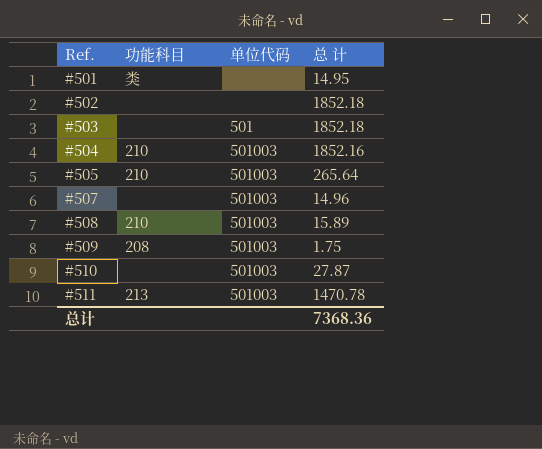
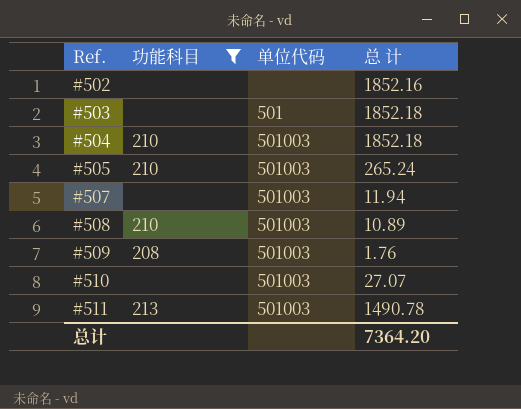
filter: none -> 功能科目 != 类
#502 | 总 计: 1852.18 -> 1852.16
#504 | 总 计: 1852.16 -> 1852.18
#505 | 总 计: 265.64 -> 265.24
#507 | 总 计: 14.96 -> 11.94
#508 | 总 计: 15.89 -> 10.89
#509 | 总 计: 1.75 -> 1.76
#510 | 总 计: 27.87 -> 27.07
#511 | 总 计: 1470.78 -> 1490.78
总计 | 总 计: 7368.36 -> 7364.20

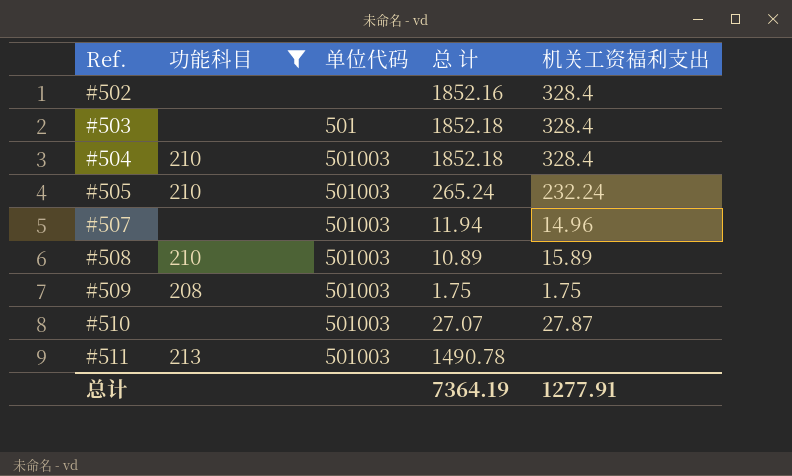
column 机关工资福利支出 | position: none -> 5
#509 | 总 计: 1.76 -> 1.75
总计 | 总 计: 7364.20 -> 7364.19

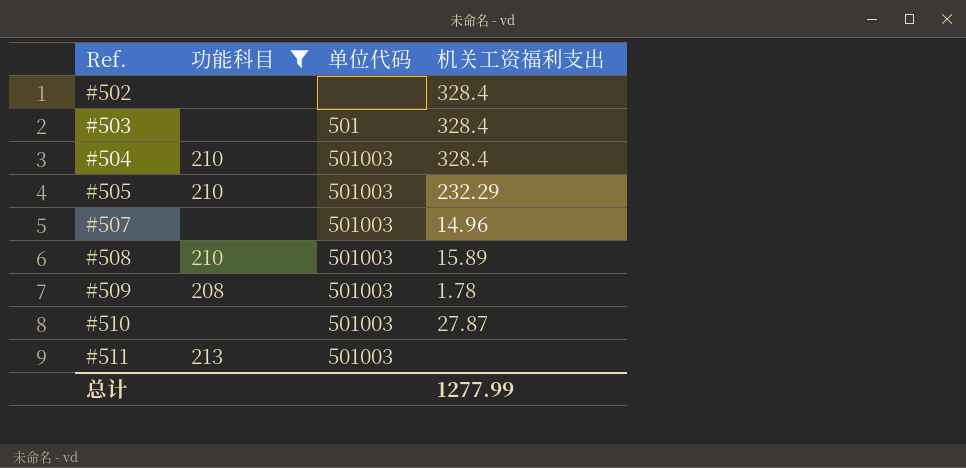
column 总 计 | position: 4 -> none
#505 | 机关工资福利支出: 232.24 -> 232.29
#509 | 机关工资福利支出: 1.75 -> 1.78
总计 | 机关工资福利支出: 1277.91 -> 1277.99

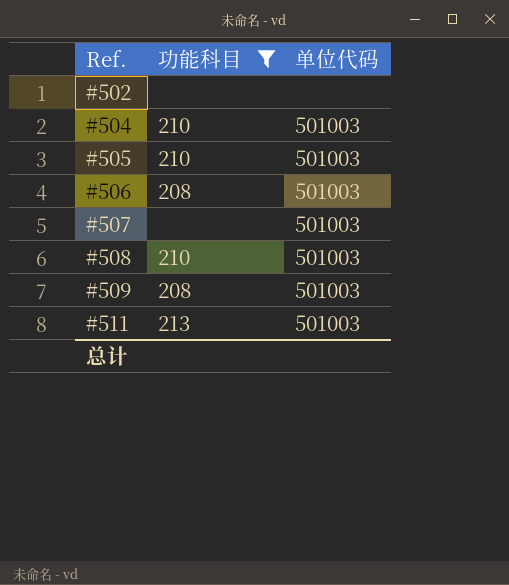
column 机关工资福利支出 | position: 4 -> none
row #503: none | 501 | 328.4 -> none
row #510: none | 501003 | 27.87 -> none
row #506: none -> 208 | 501003

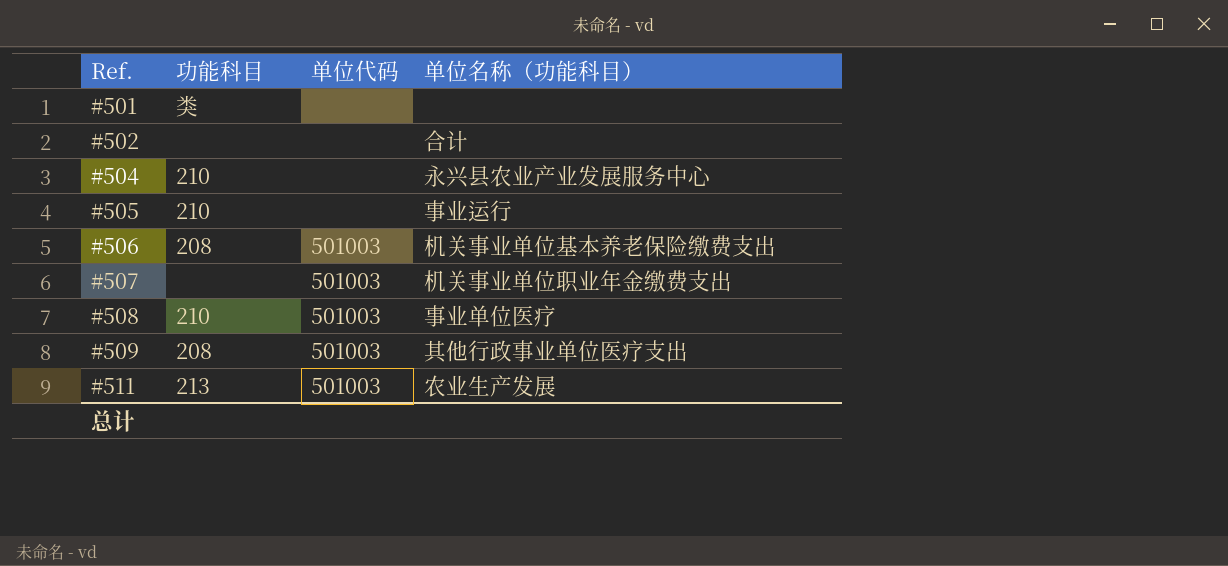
filter: 功能科目 != 类 -> none
column 单位名称（功能科目） | position: none -> 4
#504 | 单位代码: 501003 -> none
#505 | 单位代码: 501003 -> none

